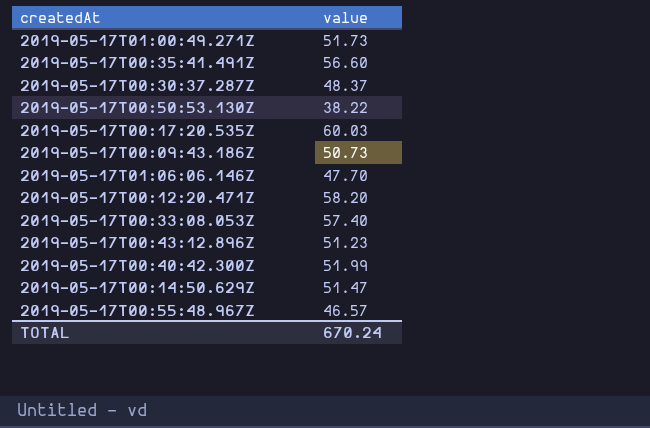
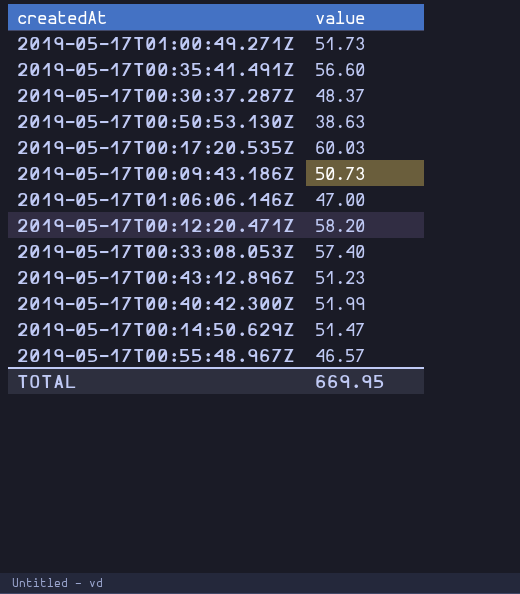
2019-05-17T00:50:53.130Z | value: 38.22 -> 38.63
2019-05-17T01:06:06.146Z | value: 47.70 -> 47.00
TOTAL | value: 670.24 -> 669.95

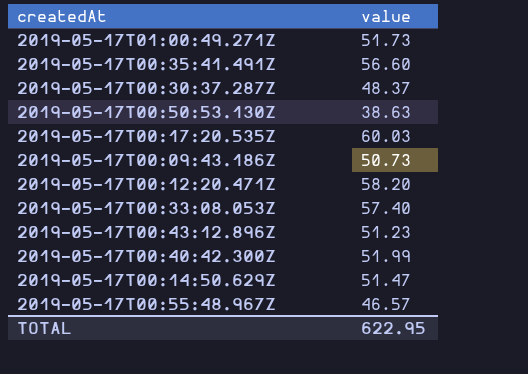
row 2019-05-17T01:06:06.146Z: 47.00 -> none
TOTAL | value: 669.95 -> 622.95

